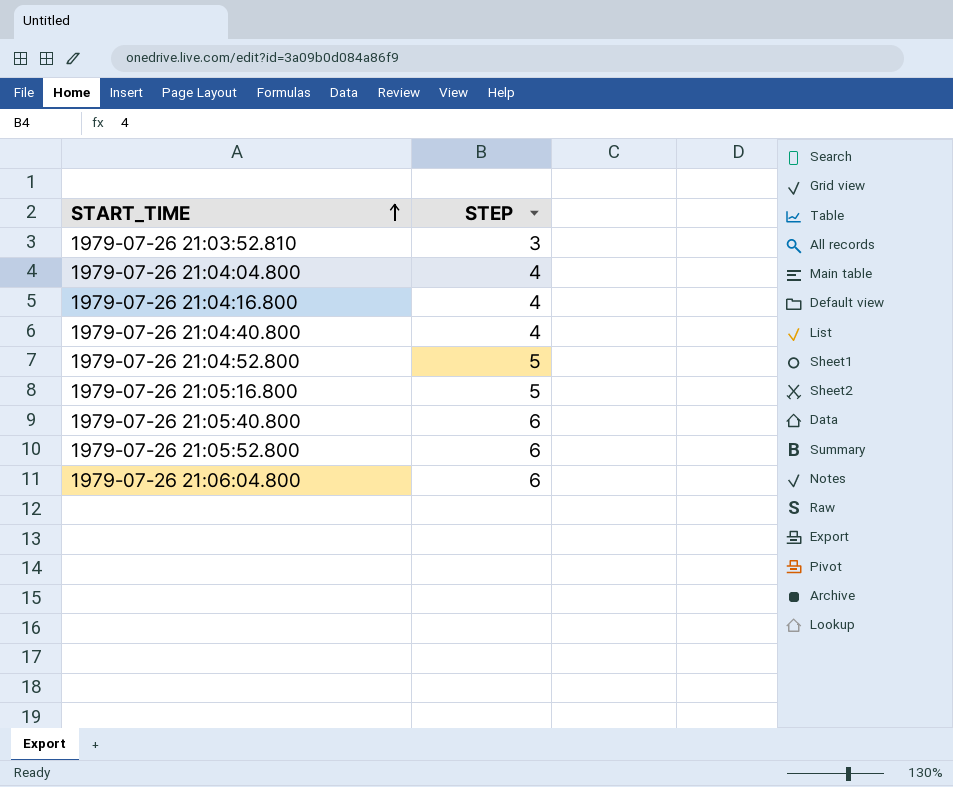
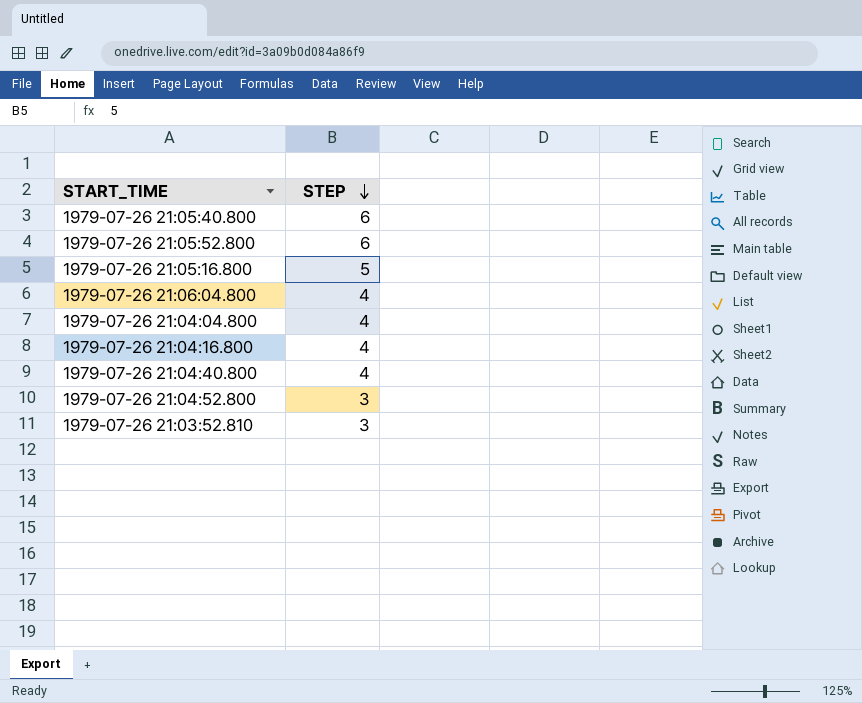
row order: START_TIME ascending -> STEP descending
1979-07-26 21:06:04.800 | STEP: 6 -> 4
1979-07-26 21:04:52.800 | STEP: 5 -> 3

